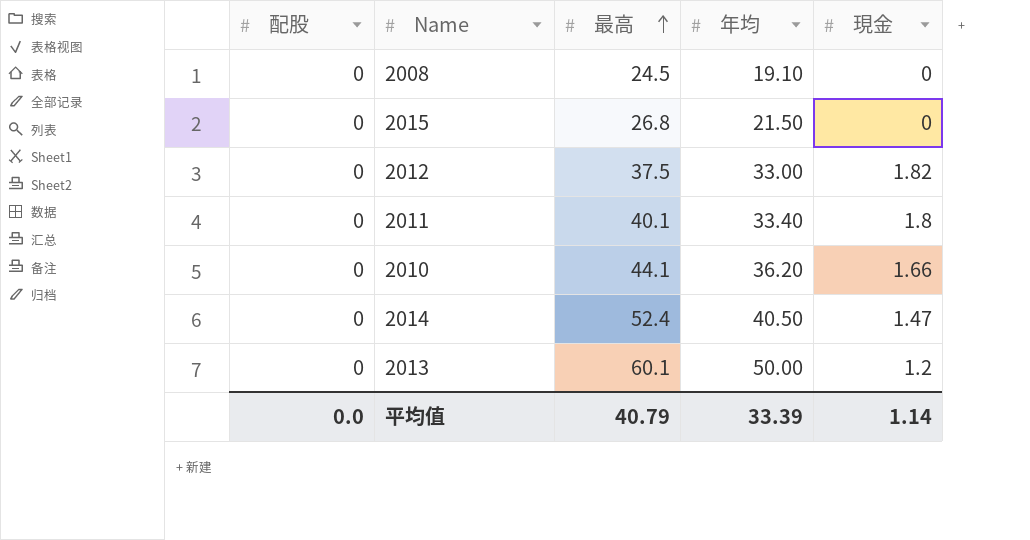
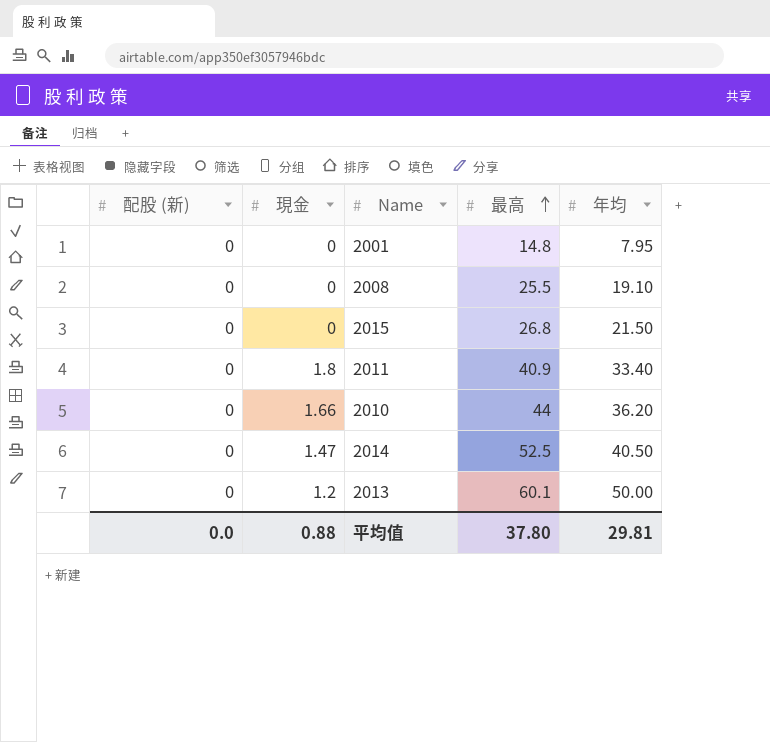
column name: 配股 -> 配股 (新)
column 現金 | position: 5 -> 2
row 2012: 0 | 37.5 | 33.00 | 1.82 -> none
row 2001: none -> 0 | 0 | 14.8 | 7.95
2008 | 最高: 24.5 -> 25.5
2011 | 最高: 40.1 -> 40.9
2010 | 最高: 44.1 -> 44
2014 | 最高: 52.4 -> 52.5
平均值 | 現金: 1.14 -> 0.88
平均值 | 最高: 40.79 -> 37.80
平均值 | 年均: 33.39 -> 29.81

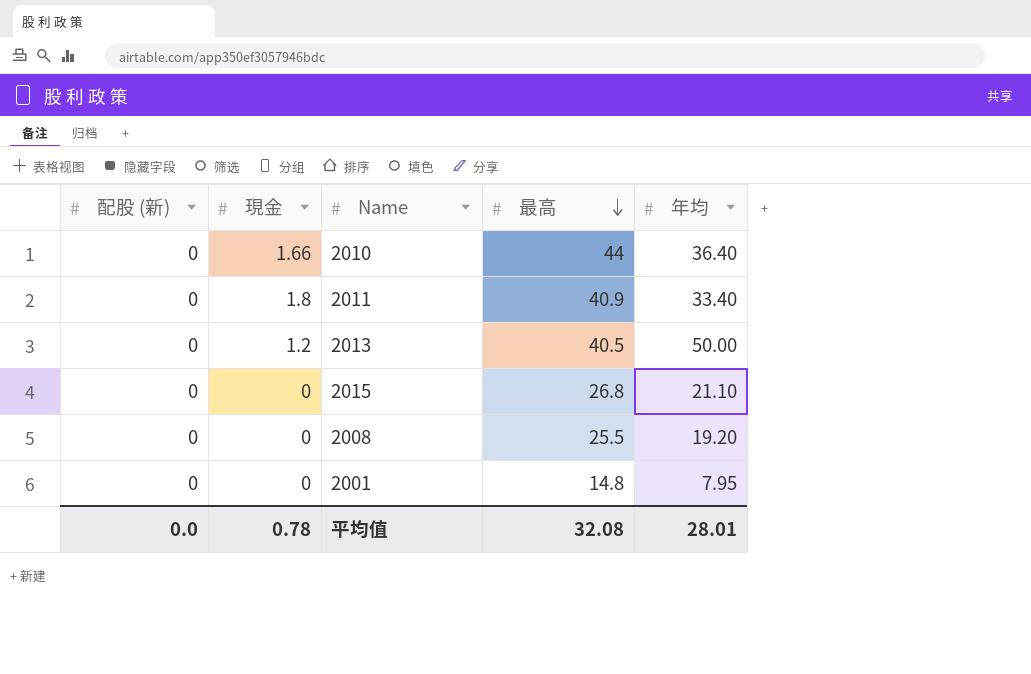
row order: 最高 ascending -> 最高 descending
row 2014: 0 | 1.47 | 52.5 | 40.50 -> none
2010 | 年均: 36.20 -> 36.40
2013 | 最高: 60.1 -> 40.5
2015 | 年均: 21.50 -> 21.10
2008 | 年均: 19.10 -> 19.20
平均值 | 現金: 0.88 -> 0.78
平均值 | 最高: 37.80 -> 32.08
平均值 | 年均: 29.81 -> 28.01

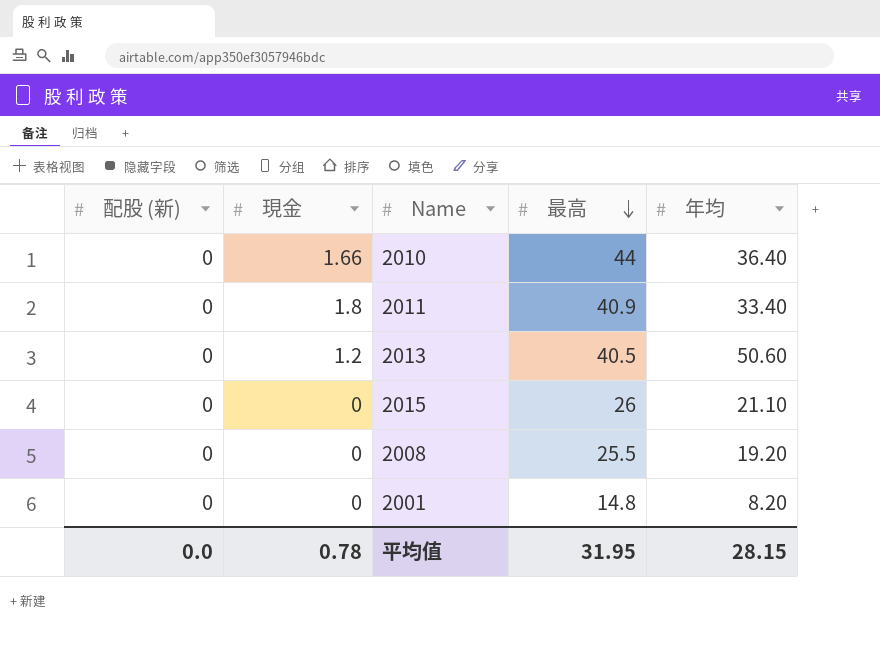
2013 | 年均: 50.00 -> 50.60
2015 | 最高: 26.8 -> 26
2001 | 年均: 7.95 -> 8.20
平均值 | 最高: 32.08 -> 31.95
平均值 | 年均: 28.01 -> 28.15

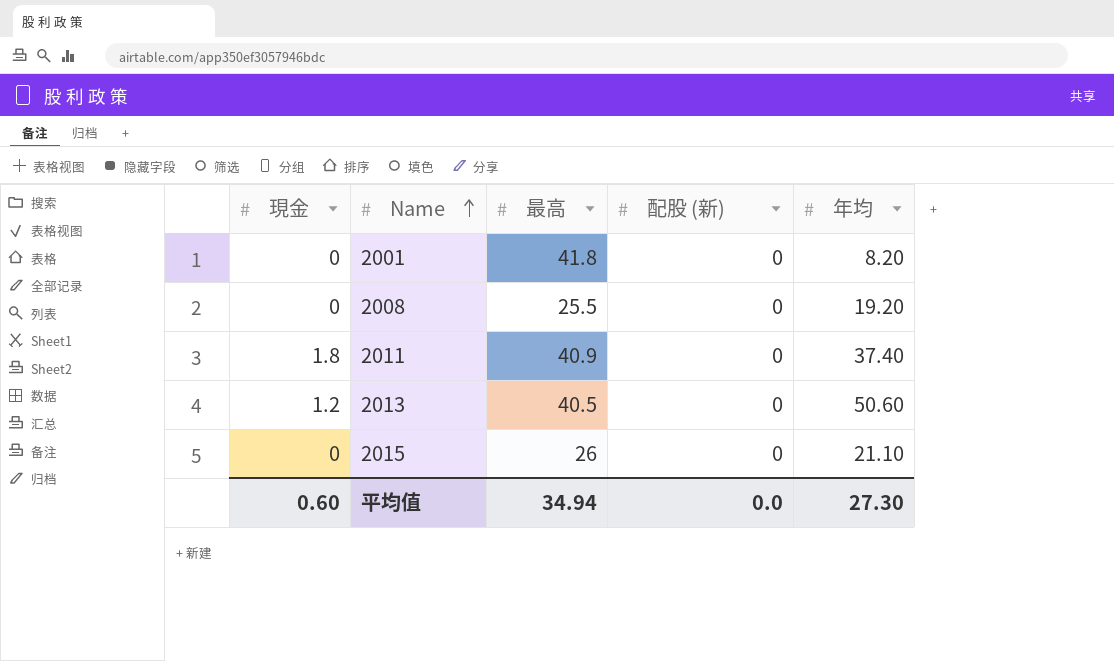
row order: 最高 descending -> Name ascending
column 配股 (新) | position: 1 -> 4
row 2010: 0 | 1.66 | 44 | 36.40 -> none
2001 | 最高: 14.8 -> 41.8
2011 | 年均: 33.40 -> 37.40
平均值 | 現金: 0.78 -> 0.60
平均值 | 最高: 31.95 -> 34.94
平均值 | 年均: 28.15 -> 27.30

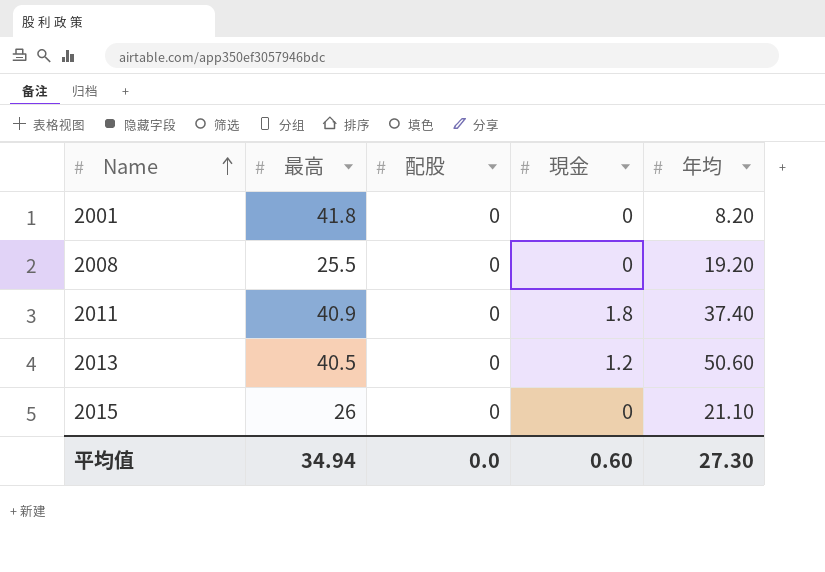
column name: 配股 (新) -> 配股
column 現金 | position: 1 -> 4

